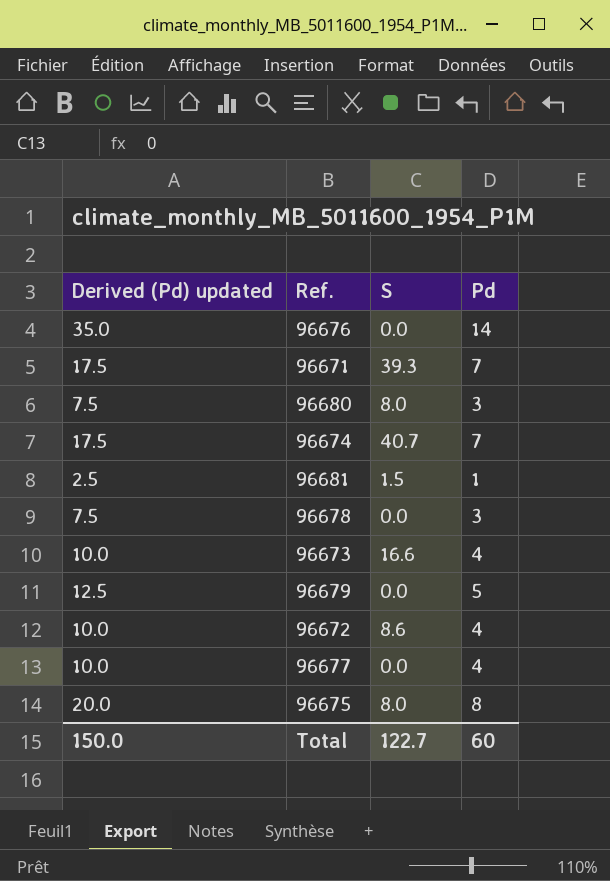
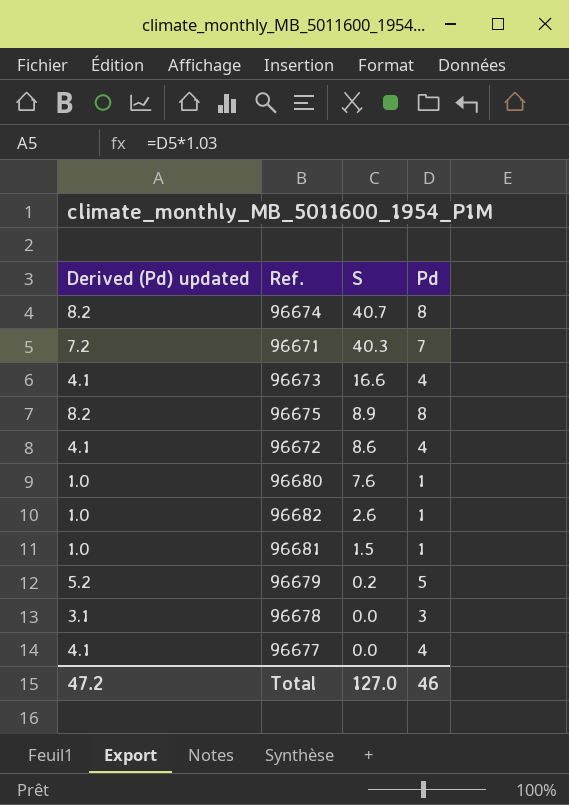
row order: none -> S descending
column Derived (Pd) updated | formula: [Pd] * 2.5 -> [Pd] * 1.03
row 96676: 35.0 | 0.0 | 14 -> none
96674 | Pd: 7 -> 8
96671 | S: 39.3 -> 40.3
96675 | S: 8.0 -> 8.9
96680 | S: 8.0 -> 7.6
96680 | Pd: 3 -> 1
row 96682: none -> 1.0 | 2.6 | 1
96679 | S: 0.0 -> 0.2
Total | Derived (Pd) updated: 150.0 -> 47.2
Total | S: 122.7 -> 127.0
Total | Pd: 60 -> 46

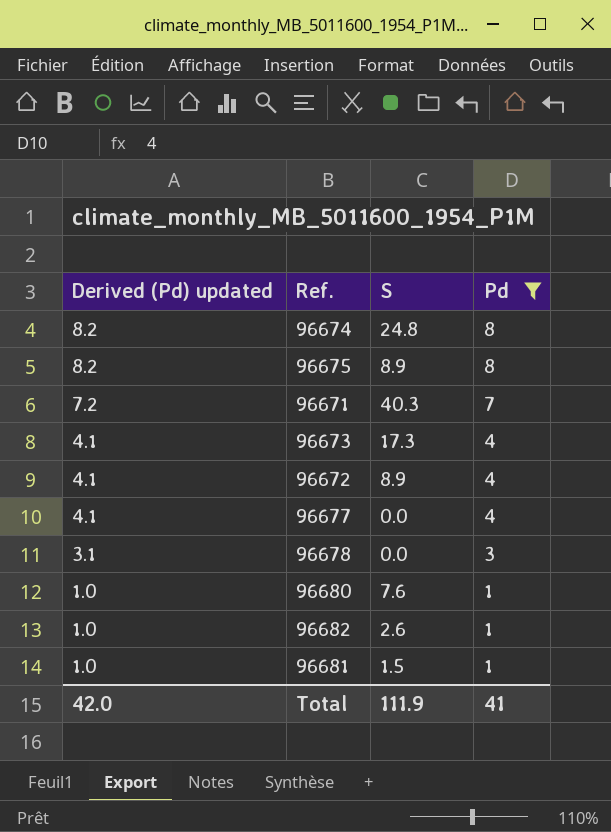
filter: none -> Pd != 5
row order: S descending -> Derived (Pd) updated descending
96674 | S: 40.7 -> 24.8
96673 | S: 16.6 -> 17.3
96672 | S: 8.6 -> 8.9
Total | Derived (Pd) updated: 47.2 -> 42.0
Total | S: 127.0 -> 111.9
Total | Pd: 46 -> 41

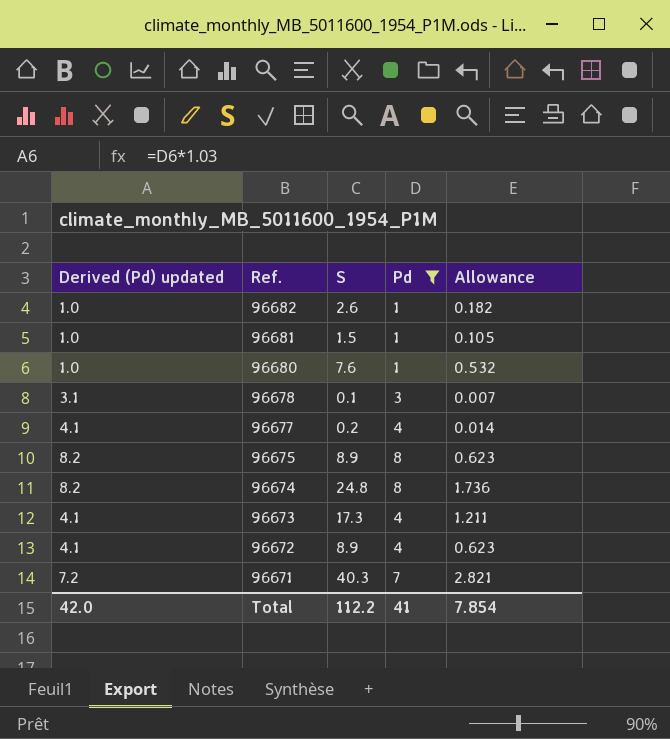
row order: Derived (Pd) updated descending -> Ref. descending
column Allowance | formula: none -> [S] * 0.07
96678 | S: 0.0 -> 0.1
96677 | S: 0.0 -> 0.2
Total | S: 111.9 -> 112.2

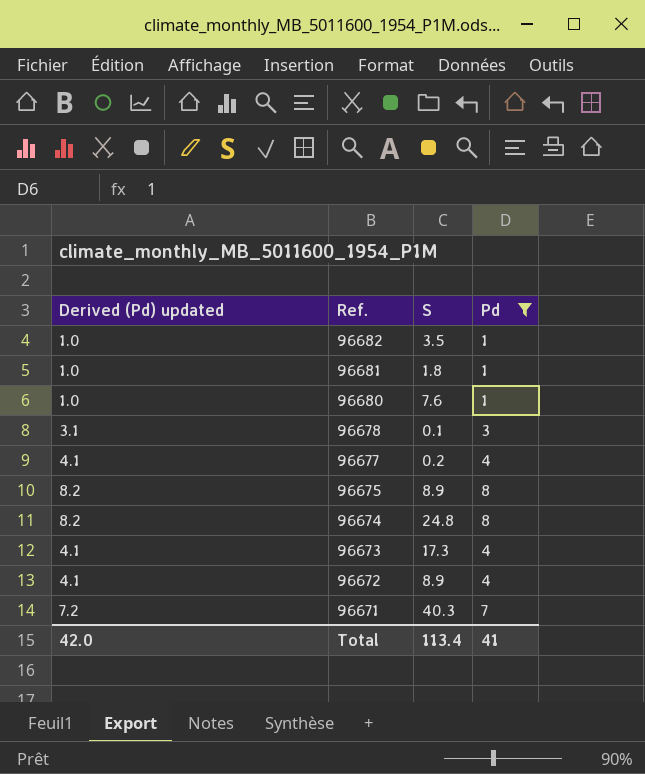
column Allowance | formula: [S] * 0.07 -> none
96682 | S: 2.6 -> 3.5
96681 | S: 1.5 -> 1.8
Total | S: 112.2 -> 113.4

